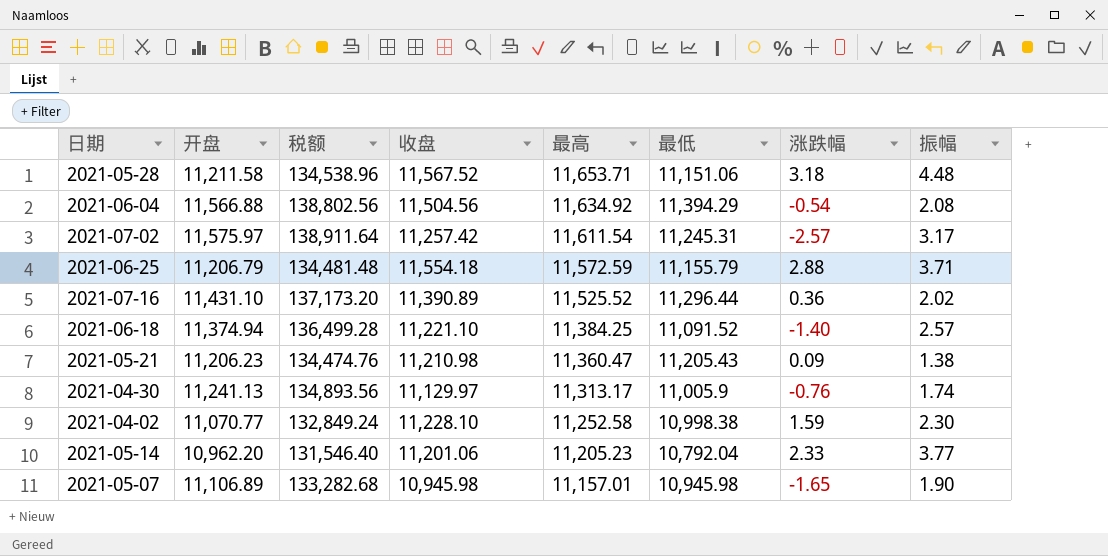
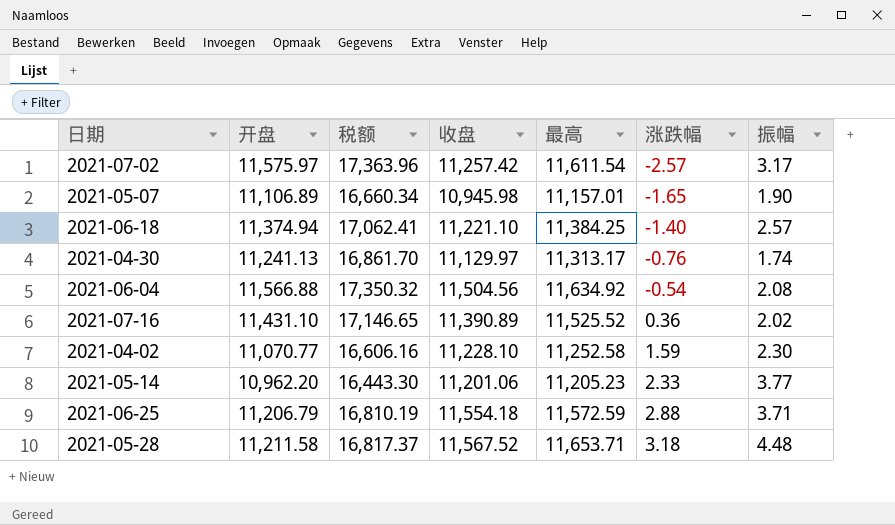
row order: 最高 descending -> 涨跌幅 ascending
column 最低 | position: 6 -> none
column 税额 | formula: [开盘] * 12 -> [开盘] * 1.5
row 2021-05-21: 11,206.23 | 134,474.76 | 11,210.98 | 11,360.47 | 11,205.43 | 0.09 | 1.38 -> none

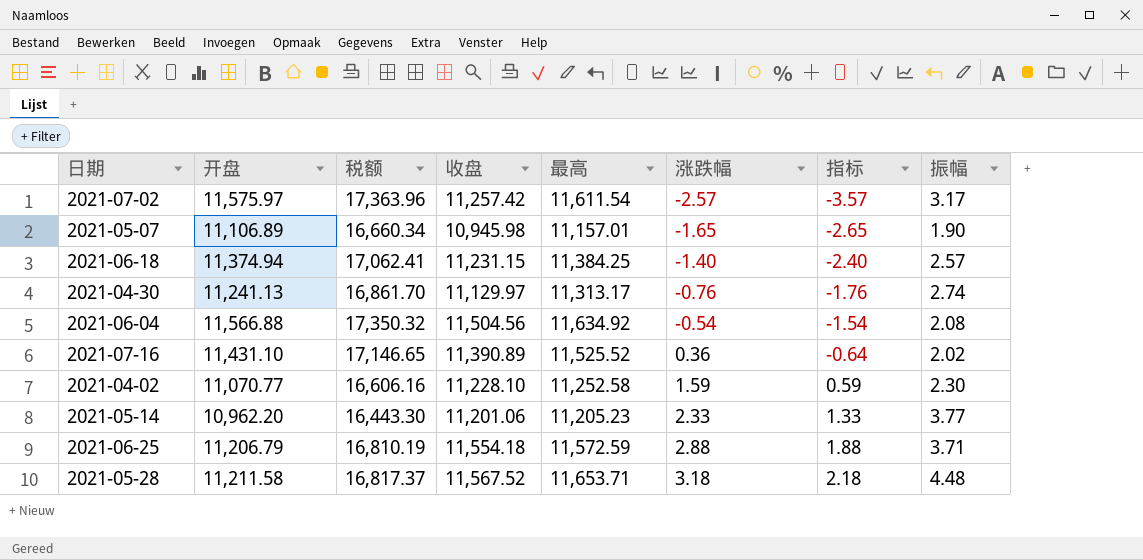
column 指标 | formula: none -> [涨跌幅] - 1
2021-06-18 | 收盘: 11,221.10 -> 11,231.15
2021-04-30 | 振幅: 1.74 -> 2.74

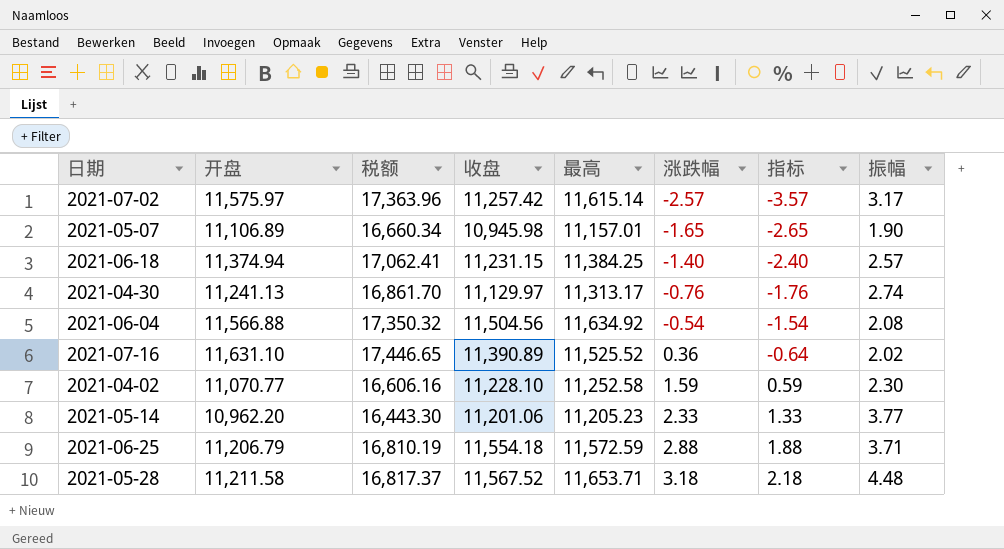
2021-07-02 | 最高: 11,611.54 -> 11,615.14
2021-07-16 | 开盘: 11,431.10 -> 11,631.10
2021-07-16 | 税额: 17,146.65 -> 17,446.65

